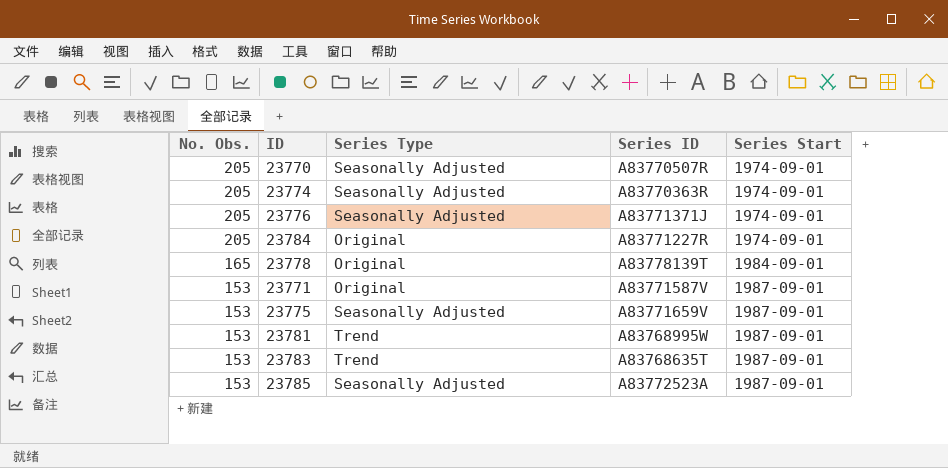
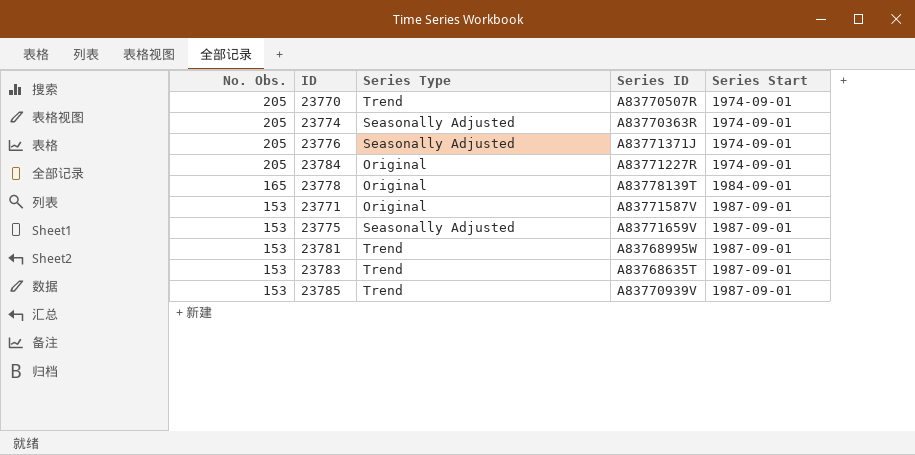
23770 | Series Type: Seasonally Adjusted -> Trend
23785 | Series Type: Seasonally Adjusted -> Trend
23785 | Series ID: A83772523A -> A83770939V

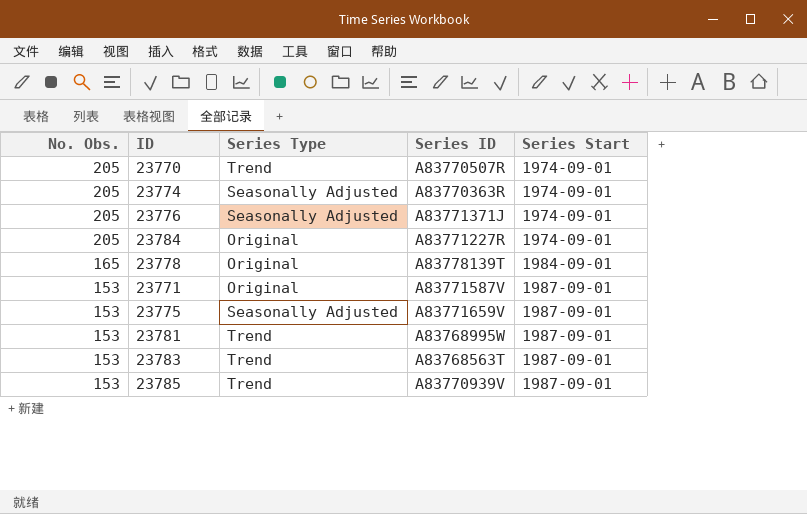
23783 | Series ID: A83768635T -> A83768563T

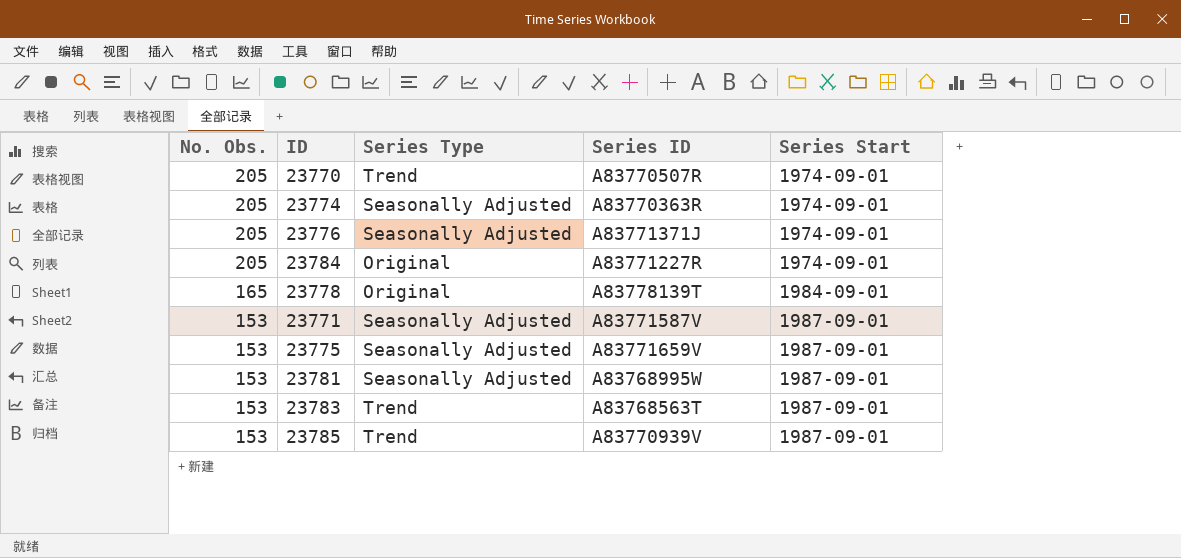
23771 | Series Type: Original -> Seasonally Adjusted
23781 | Series Type: Trend -> Seasonally Adjusted

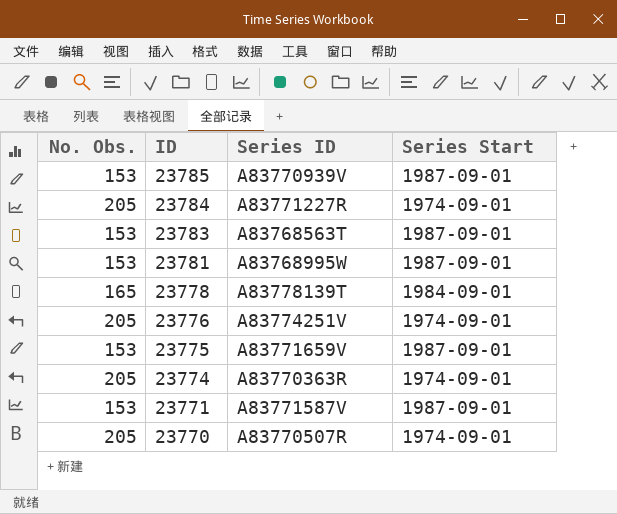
row order: No. Obs. descending -> ID descending
column Series Type | position: 3 -> none
23776 | Series ID: A83771371J -> A83774251V

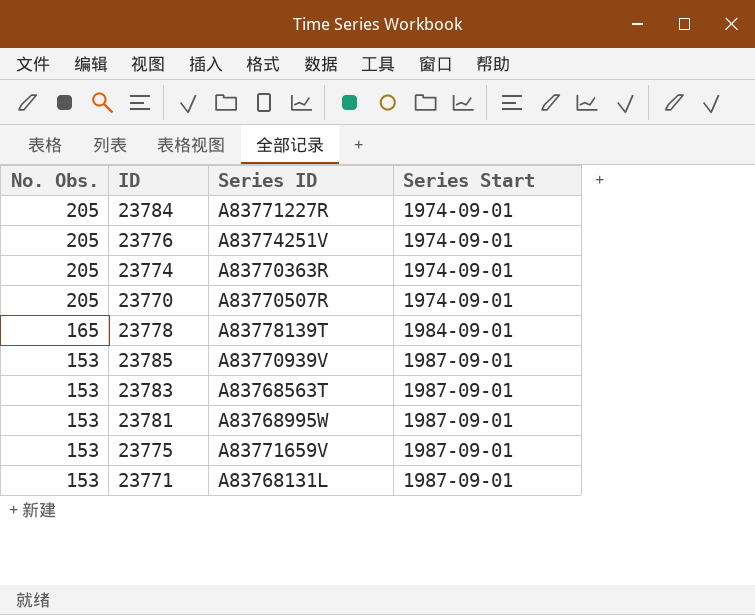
row order: ID descending -> No. Obs. descending
23771 | Series ID: A83771587V -> A83768131L

